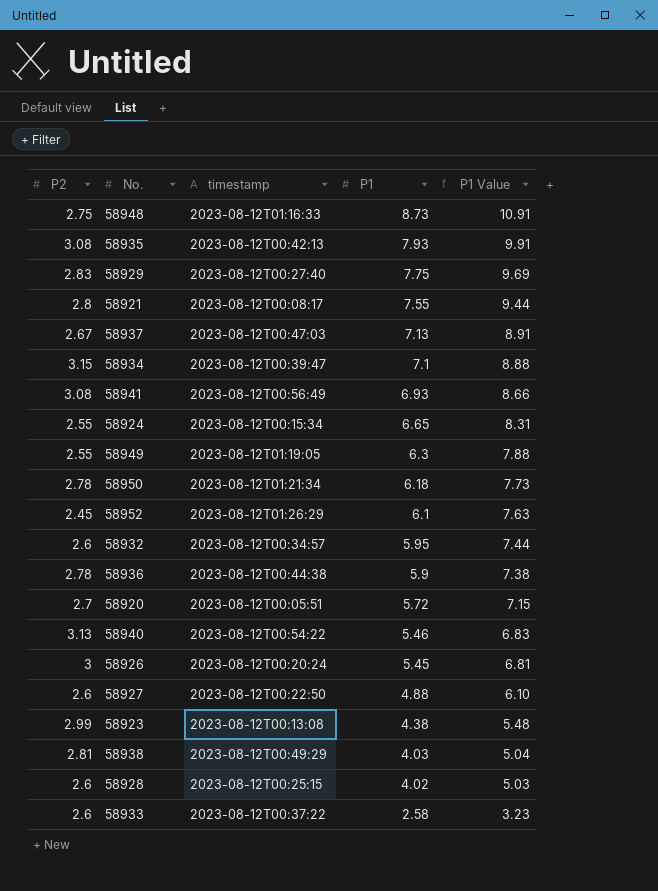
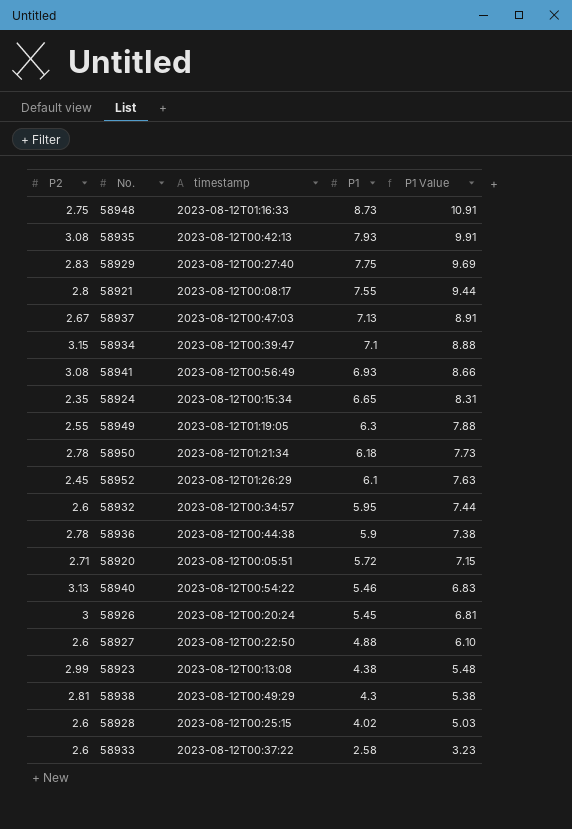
58924 | P2: 2.55 -> 2.35
58920 | P2: 2.7 -> 2.71
58938 | P1: 4.03 -> 4.3
58938 | P1 Value: 5.04 -> 5.38

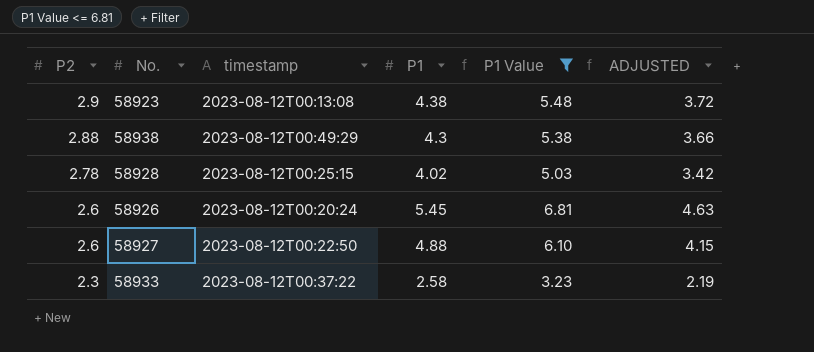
filter: none -> P1 Value <= 6.81
row order: P1 descending -> P2 descending
column ADJUSTED | formula: none -> [P1] * 0.85
58923 | P2: 2.99 -> 2.9
58938 | P2: 2.81 -> 2.88
58928 | P2: 2.6 -> 2.78
58926 | P2: 3 -> 2.6
58933 | P2: 2.6 -> 2.3

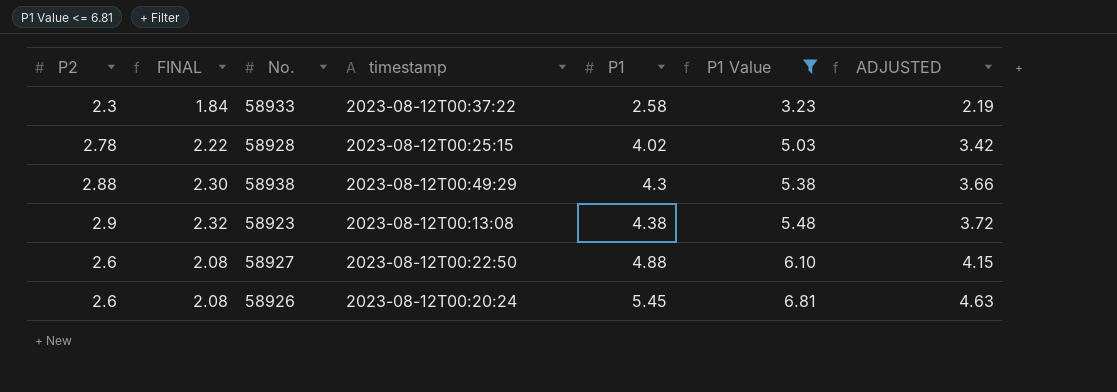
row order: P2 descending -> P1 ascending
column FINAL | formula: none -> [P2] * 0.8

